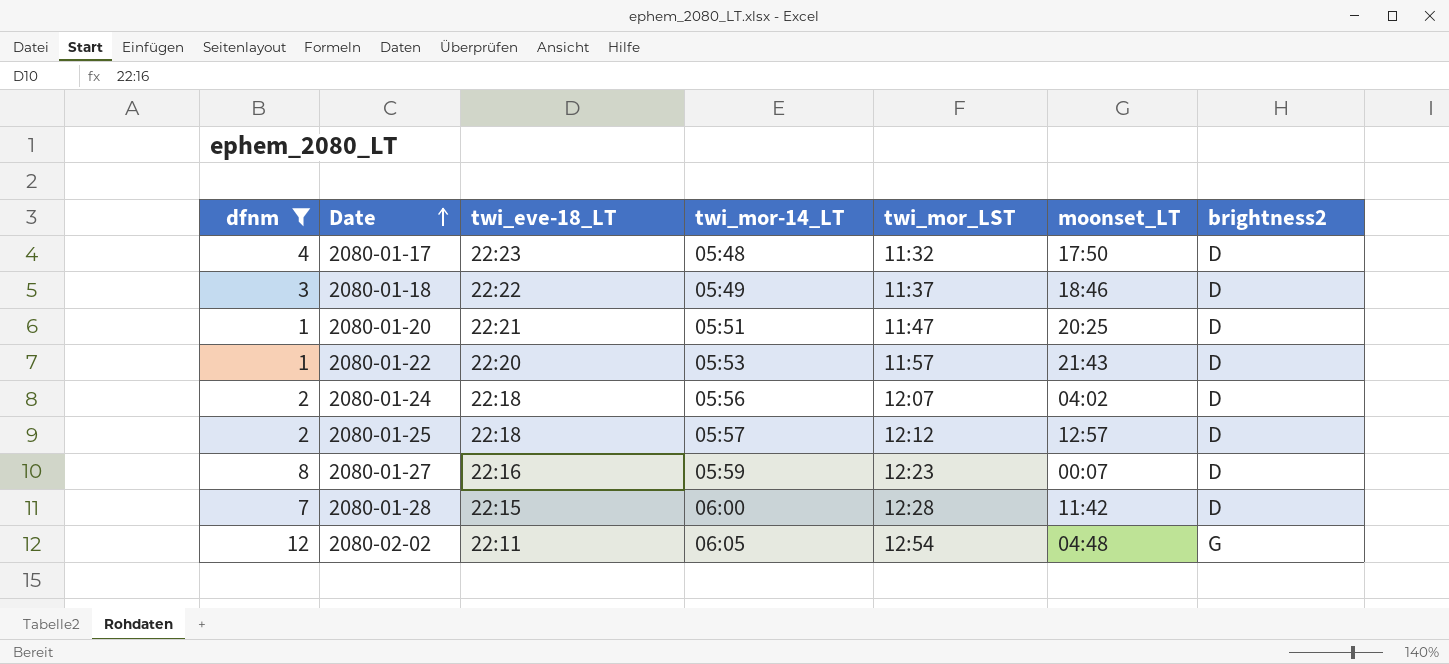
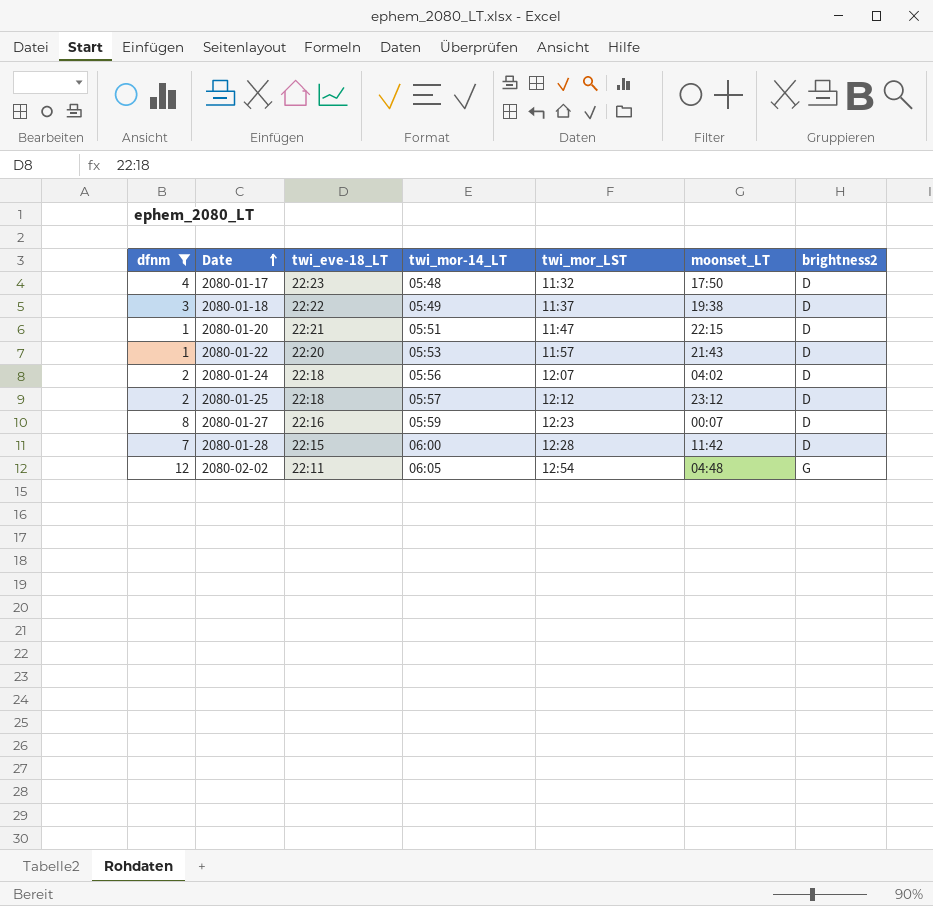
2080-01-18 | moonset_LT: 18:46 -> 19:38
2080-01-20 | moonset_LT: 20:25 -> 22:15
2080-01-25 | moonset_LT: 12:57 -> 23:12

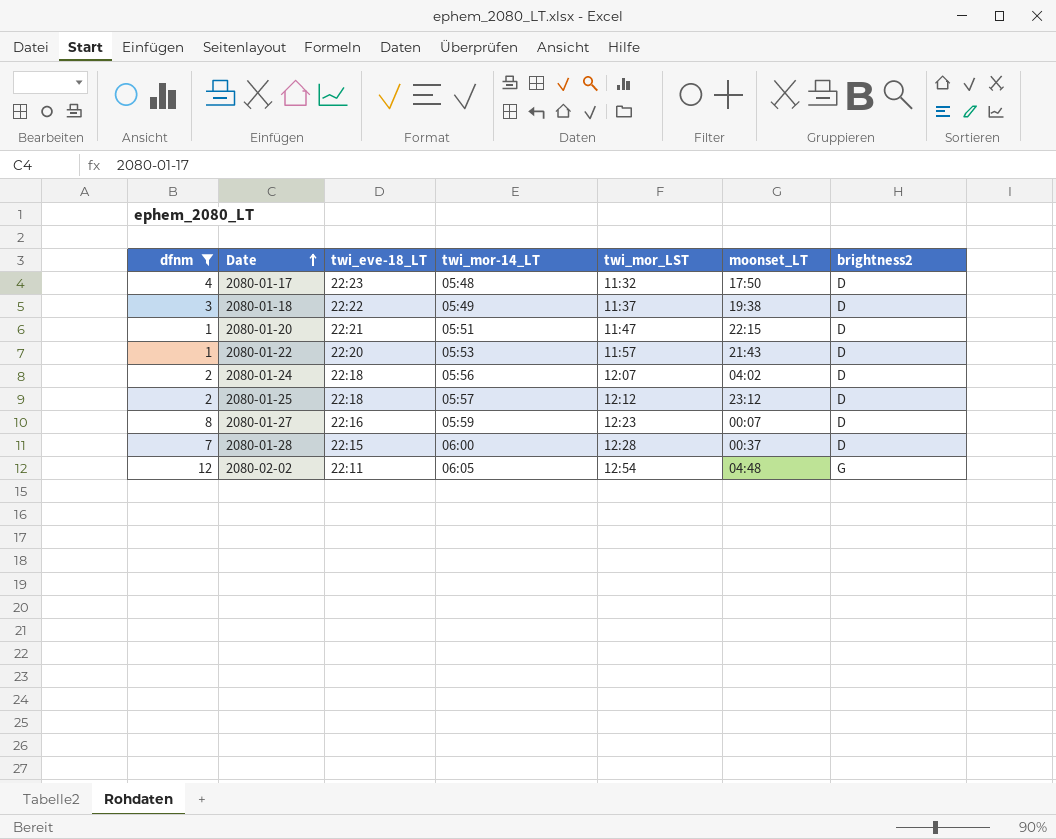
2080-01-28 | moonset_LT: 11:42 -> 00:37

